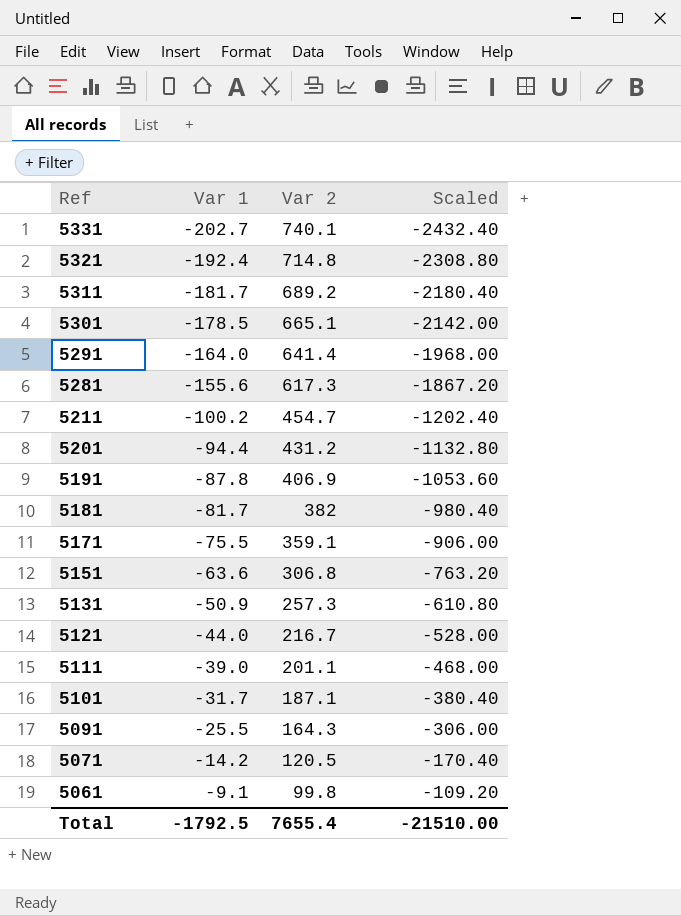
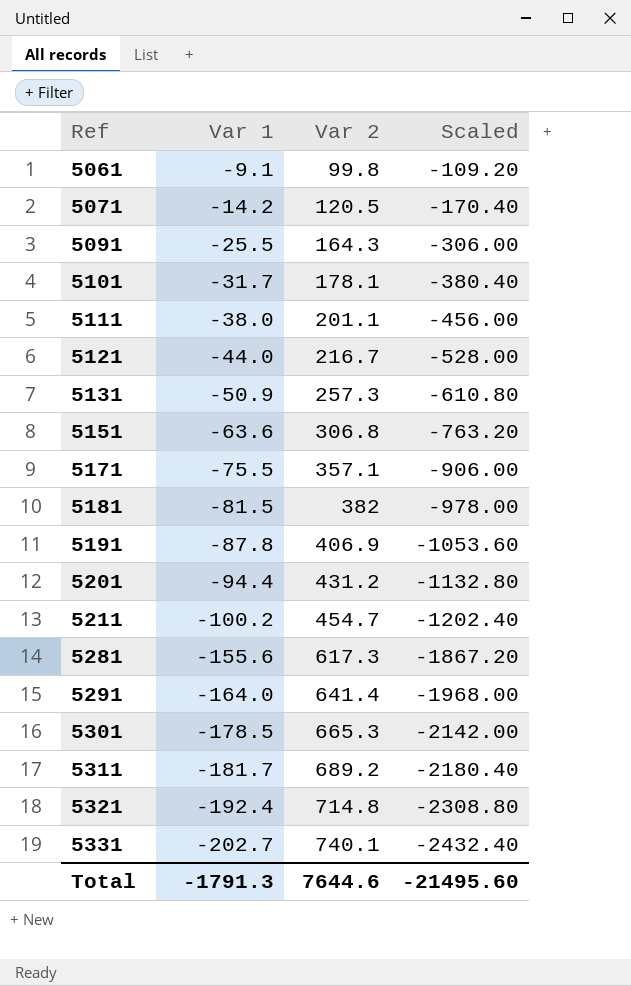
row order: Ref descending -> Ref ascending
5101 | Var 2: 187.1 -> 178.1
5111 | Var 1: -39.0 -> -38.0
5111 | Scaled: -468.00 -> -456.00
5171 | Var 2: 359.1 -> 357.1
5181 | Var 1: -81.7 -> -81.5
5181 | Scaled: -980.40 -> -978.00
5301 | Var 2: 665.1 -> 665.3
Total | Var 1: -1792.5 -> -1791.3
Total | Var 2: 7655.4 -> 7644.6
Total | Scaled: -21510.00 -> -21495.60

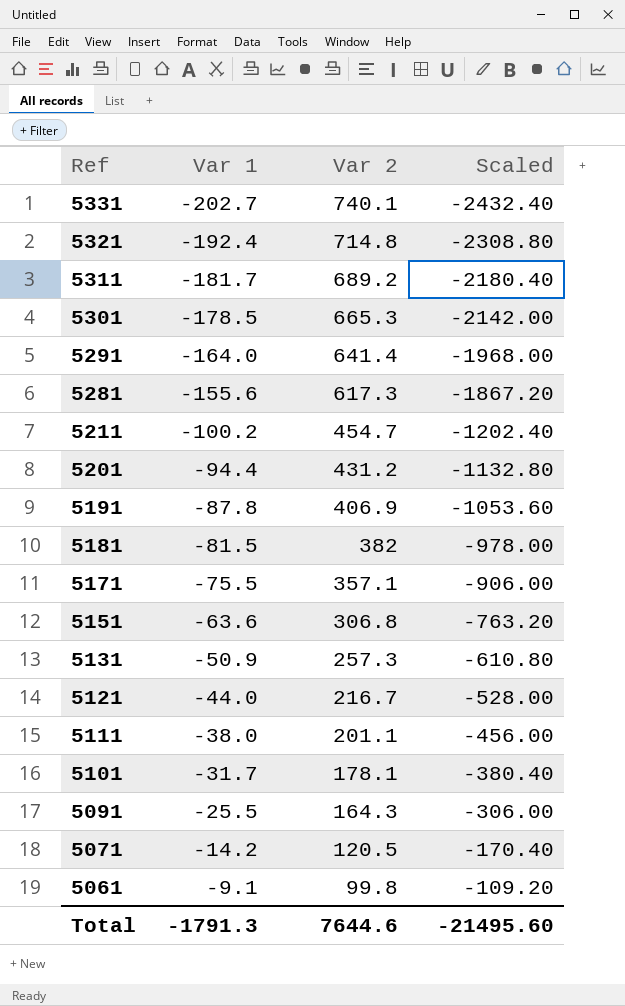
row order: Ref ascending -> Ref descending

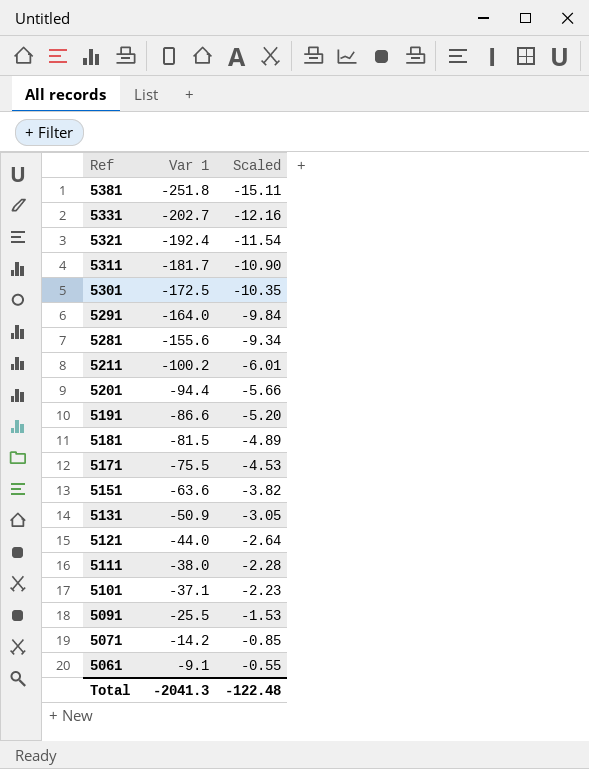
column Var 2 | position: 3 -> none
column Scaled | formula: [Var 1] * 12 -> [Var 1] * 0.06
row 5381: none -> -251.8 | -15.11
5301 | Var 1: -178.5 -> -172.5
5191 | Var 1: -87.8 -> -86.6
5101 | Var 1: -31.7 -> -37.1
Total | Var 1: -1791.3 -> -2041.3
Total | Scaled: -21495.60 -> -122.48

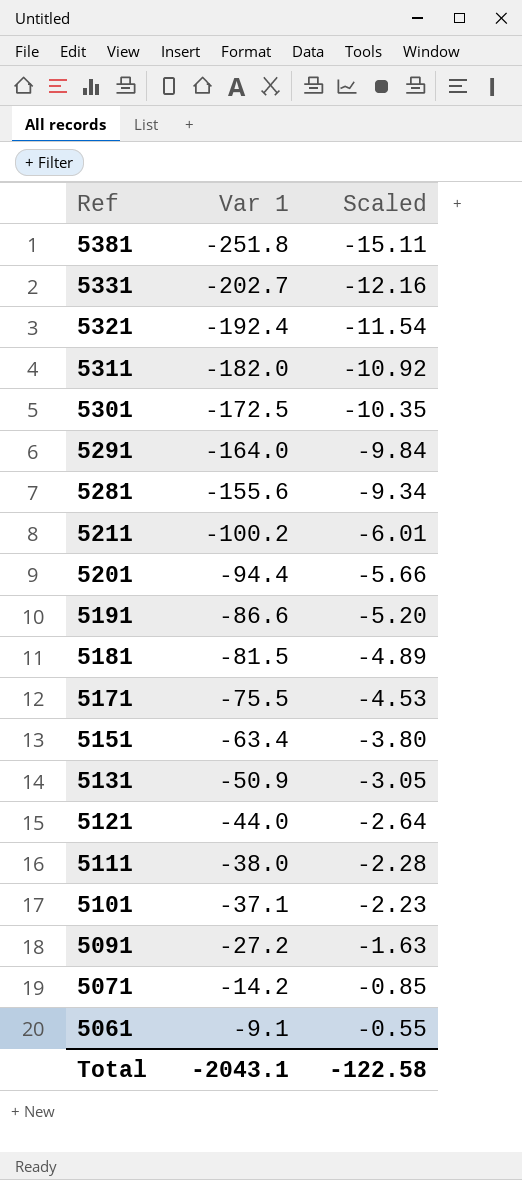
5311 | Var 1: -181.7 -> -182.0
5311 | Scaled: -10.90 -> -10.92
5151 | Var 1: -63.6 -> -63.4
5151 | Scaled: -3.82 -> -3.80
5091 | Var 1: -25.5 -> -27.2
5091 | Scaled: -1.53 -> -1.63
Total | Var 1: -2041.3 -> -2043.1
Total | Scaled: -122.48 -> -122.58

